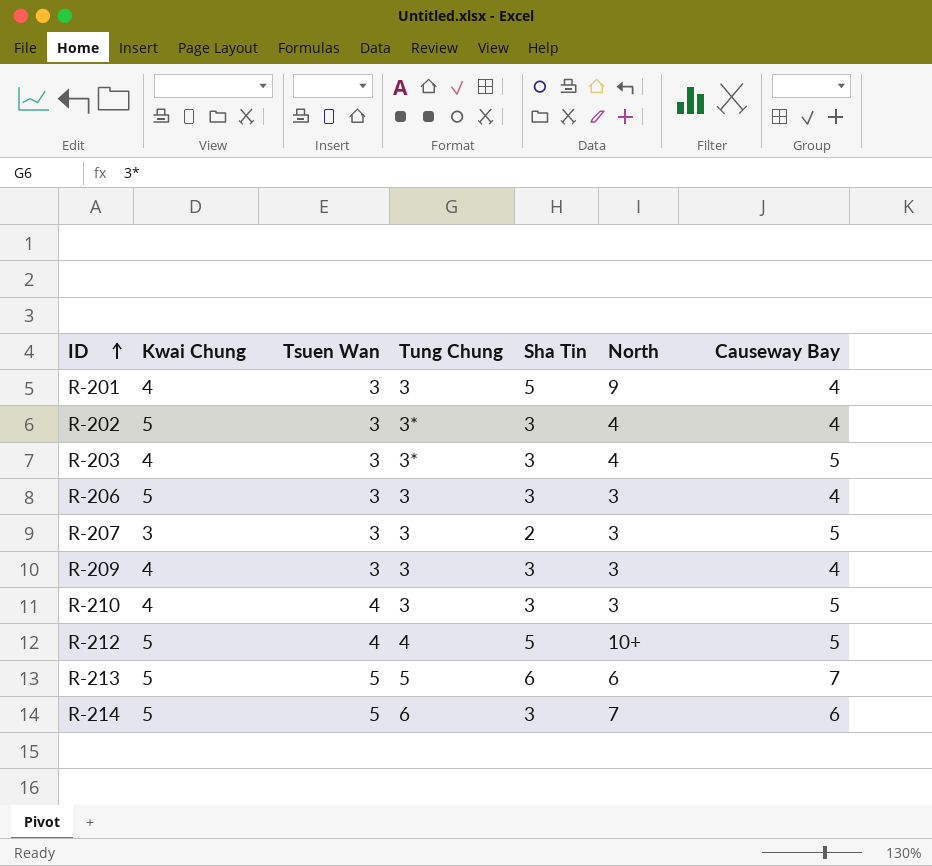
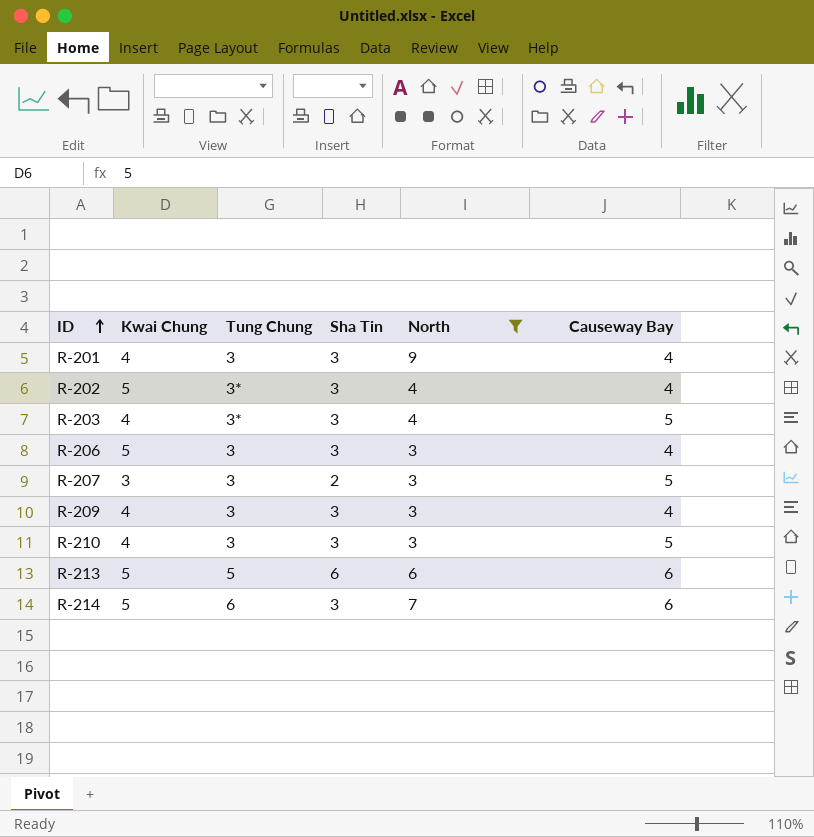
filter: none -> North != 10+
column Tsuen Wan | position: 3 -> none
R-201 | Sha Tin: 5 -> 3
R-213 | Causeway Bay: 7 -> 6

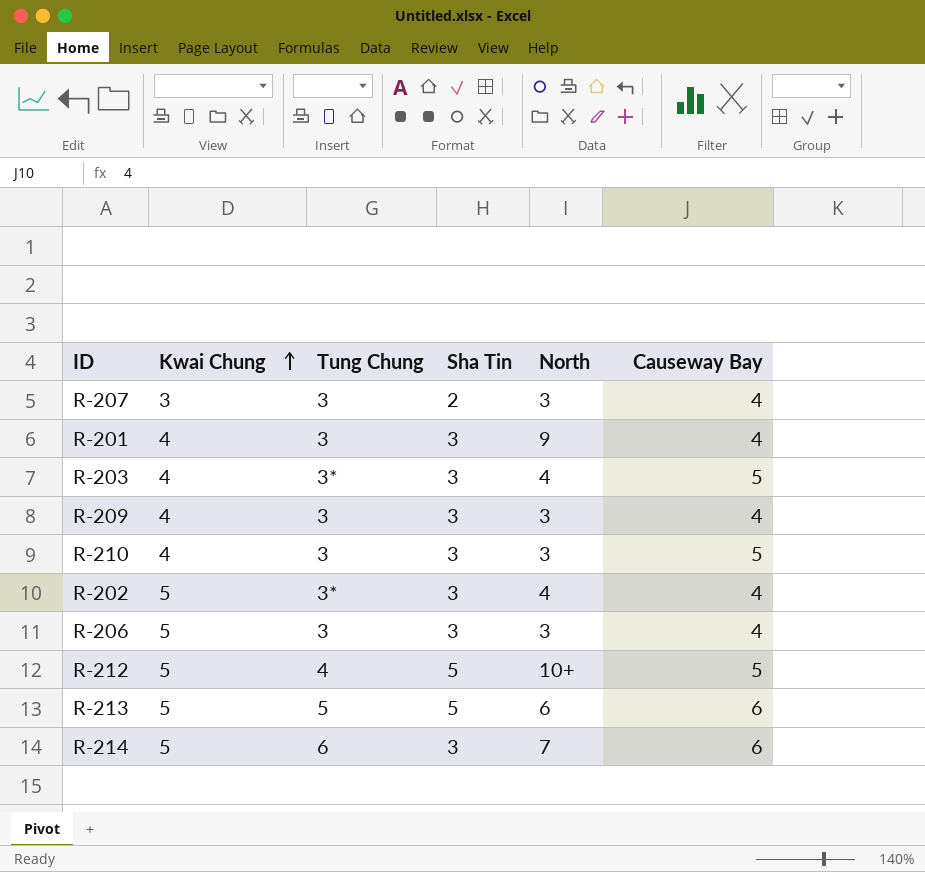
filter: North != 10+ -> none
row order: ID ascending -> Kwai Chung ascending
R-207 | Causeway Bay: 5 -> 4
R-213 | Sha Tin: 6 -> 5

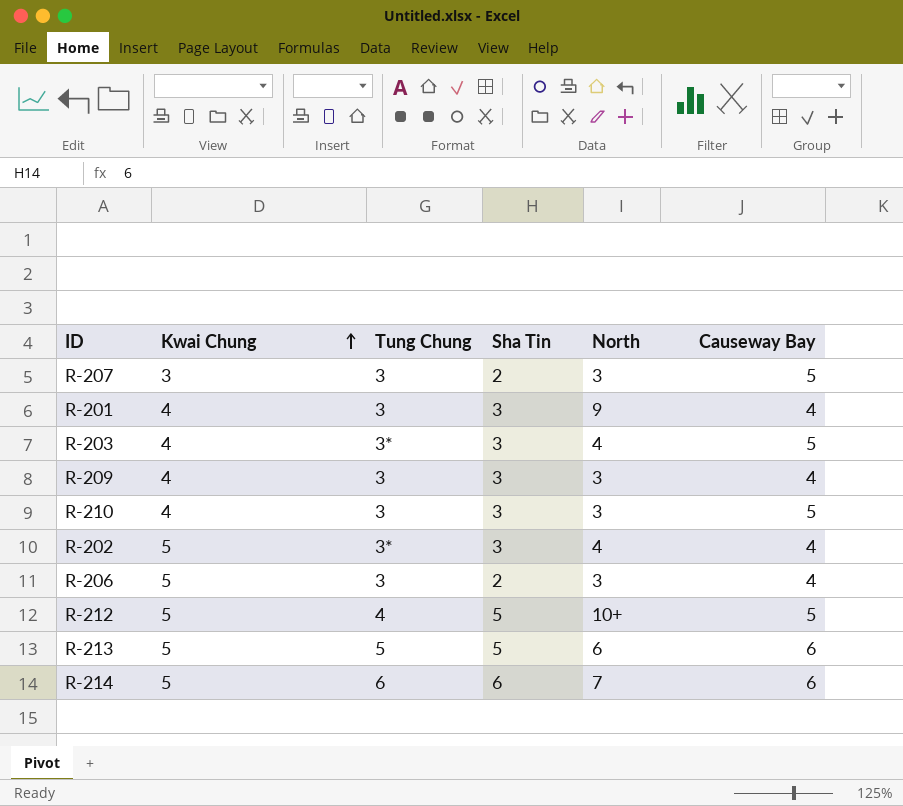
R-207 | Causeway Bay: 4 -> 5
R-206 | Sha Tin: 3 -> 2
R-214 | Sha Tin: 3 -> 6

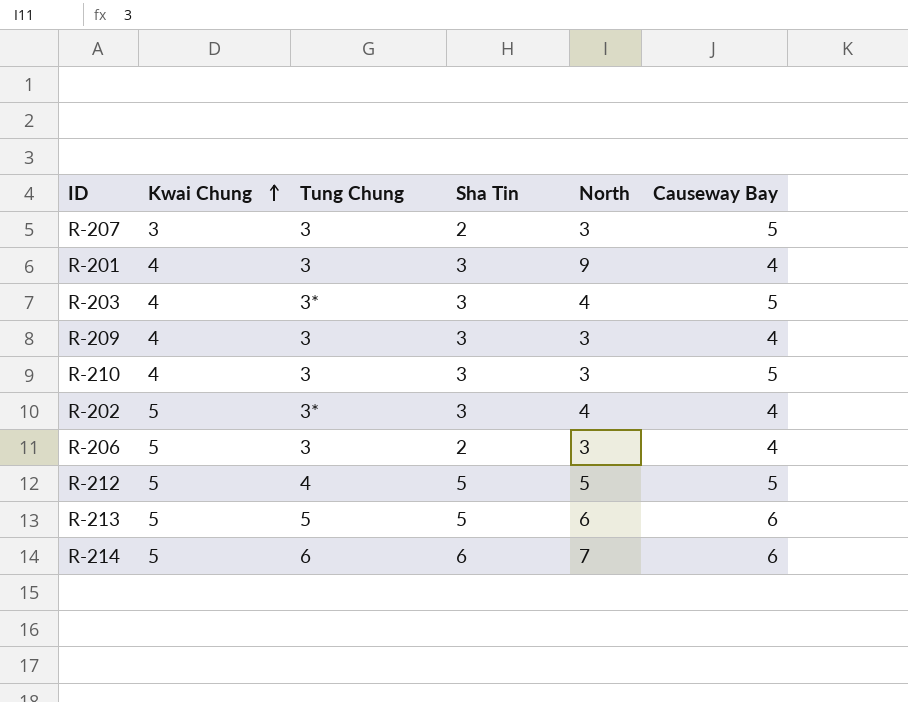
R-212 | North: 10+ -> 5

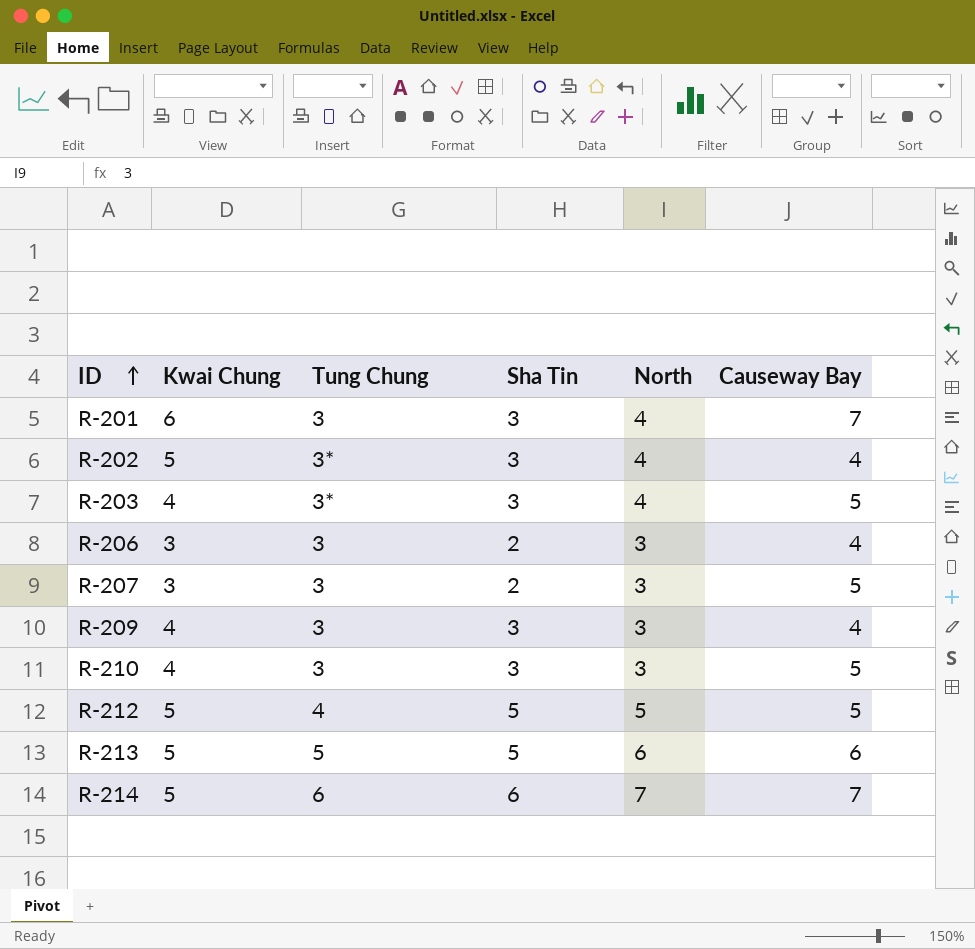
row order: Kwai Chung ascending -> ID ascending
R-201 | Kwai Chung: 4 -> 6
R-201 | North: 9 -> 4
R-201 | Causeway Bay: 4 -> 7
R-206 | Kwai Chung: 5 -> 3
R-214 | Causeway Bay: 6 -> 7

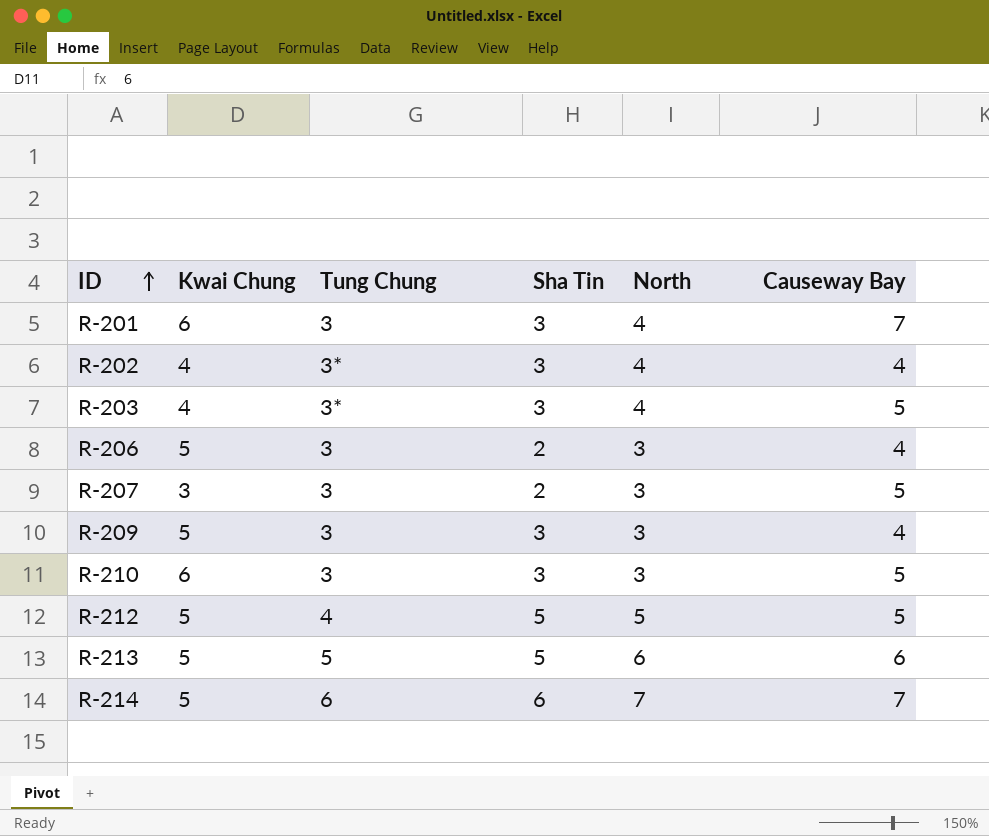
R-202 | Kwai Chung: 5 -> 4
R-206 | Kwai Chung: 3 -> 5
R-209 | Kwai Chung: 4 -> 5
R-210 | Kwai Chung: 4 -> 6

